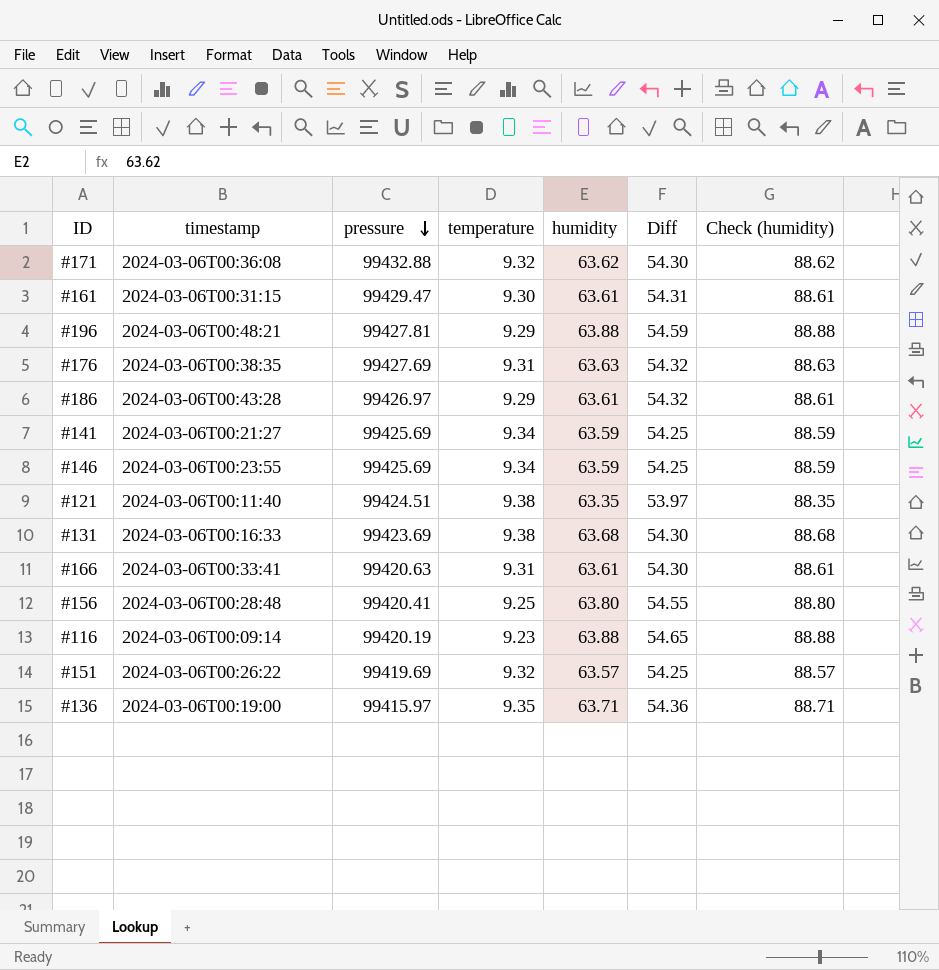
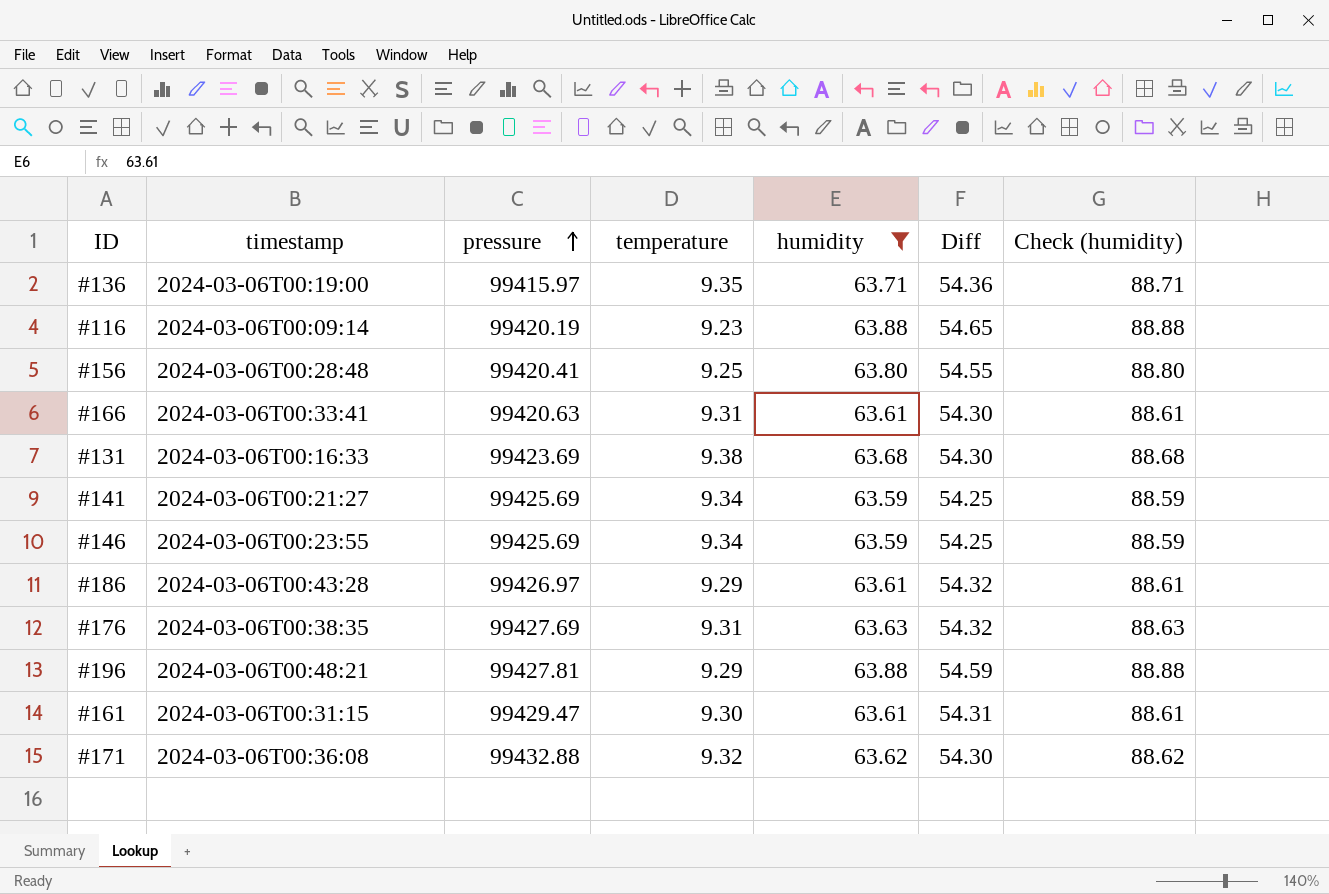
filter: none -> humidity >= 63.59
row order: pressure descending -> pressure ascending

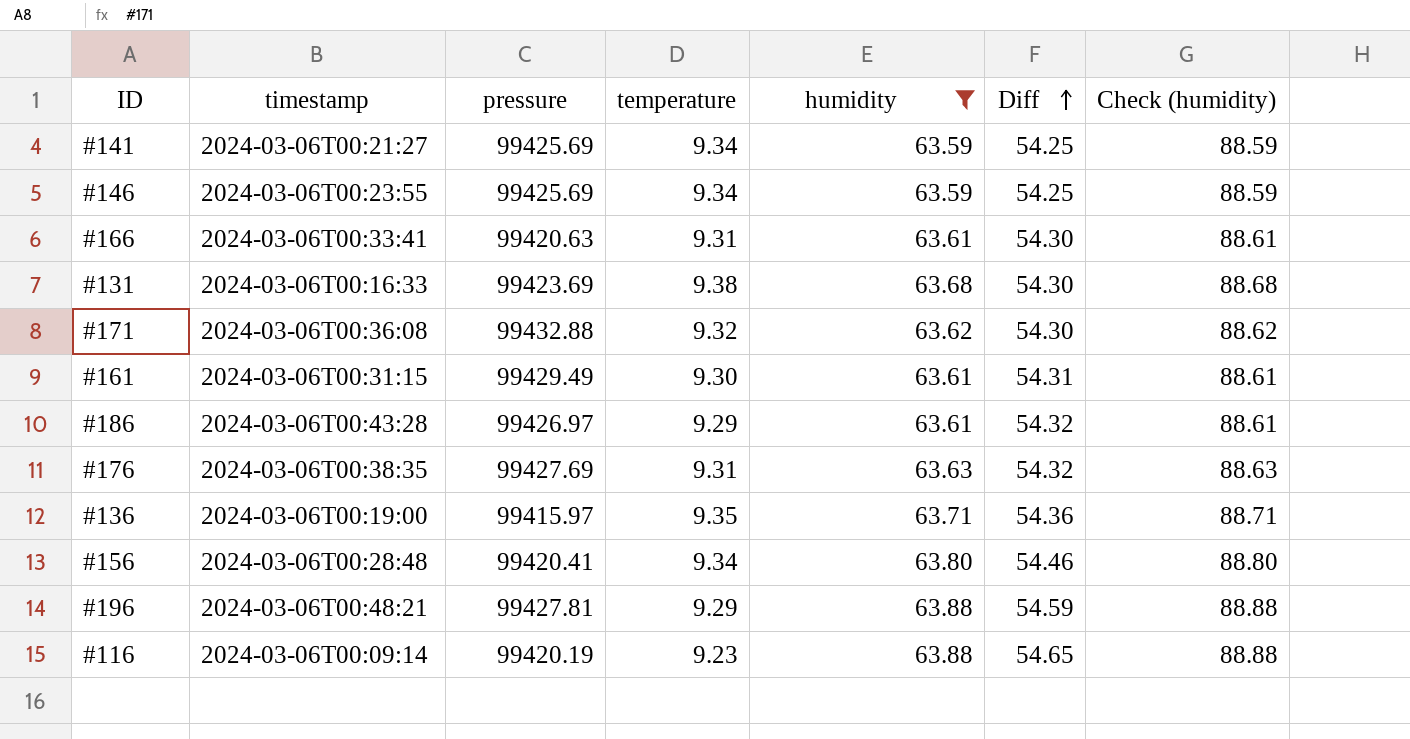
row order: pressure ascending -> Diff ascending
#161 | pressure: 99429.47 -> 99429.49
#156 | temperature: 9.25 -> 9.34
#156 | Diff: 54.55 -> 54.46

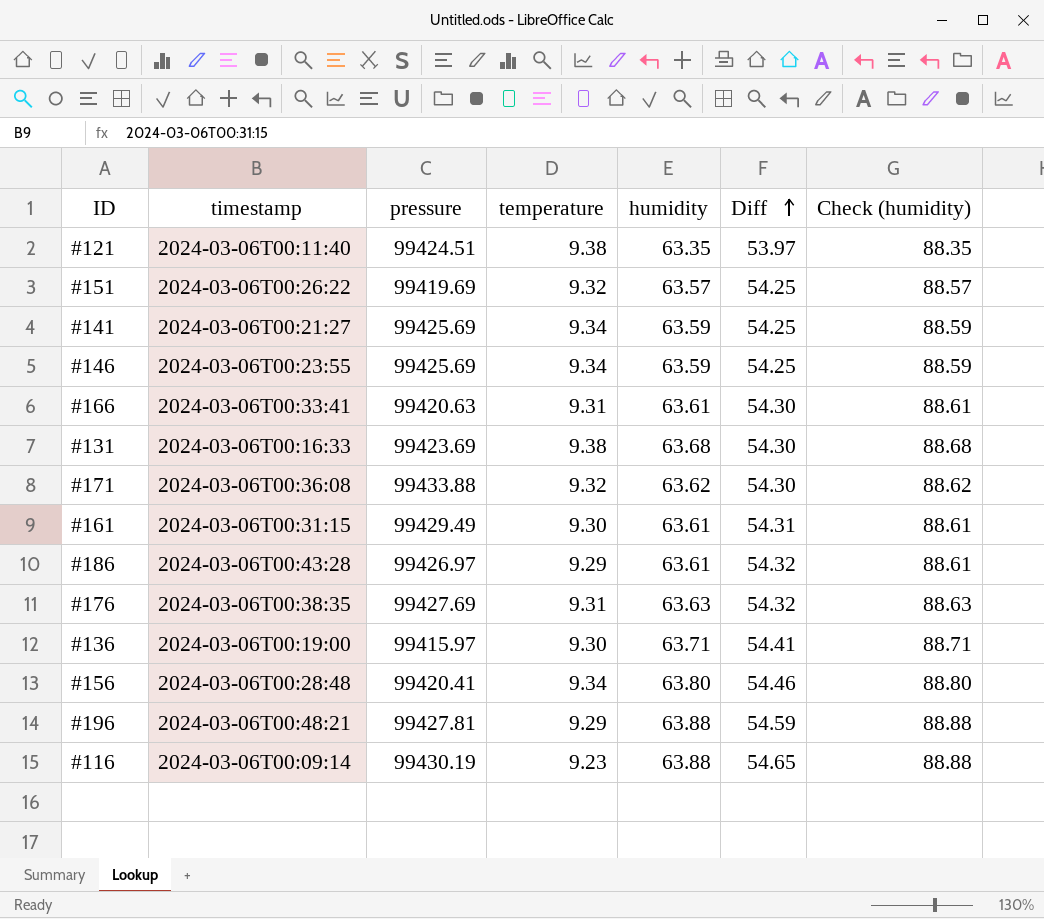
filter: humidity >= 63.59 -> none
#171 | pressure: 99432.88 -> 99433.88
#136 | temperature: 9.35 -> 9.30
#136 | Diff: 54.36 -> 54.41
#116 | pressure: 99420.19 -> 99430.19

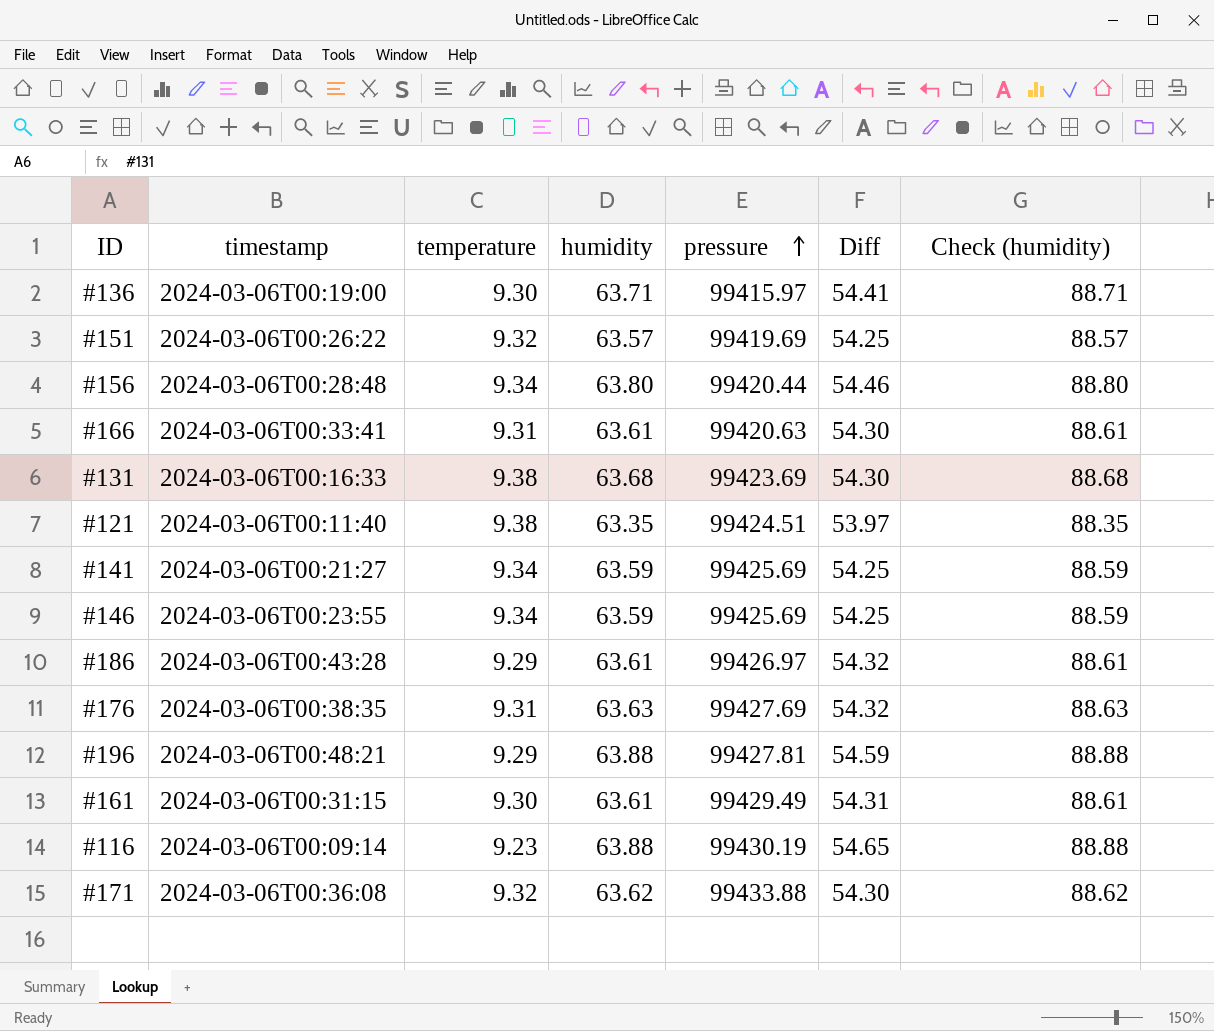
row order: Diff ascending -> pressure ascending
column pressure | position: 3 -> 5
#156 | pressure: 99420.41 -> 99420.44

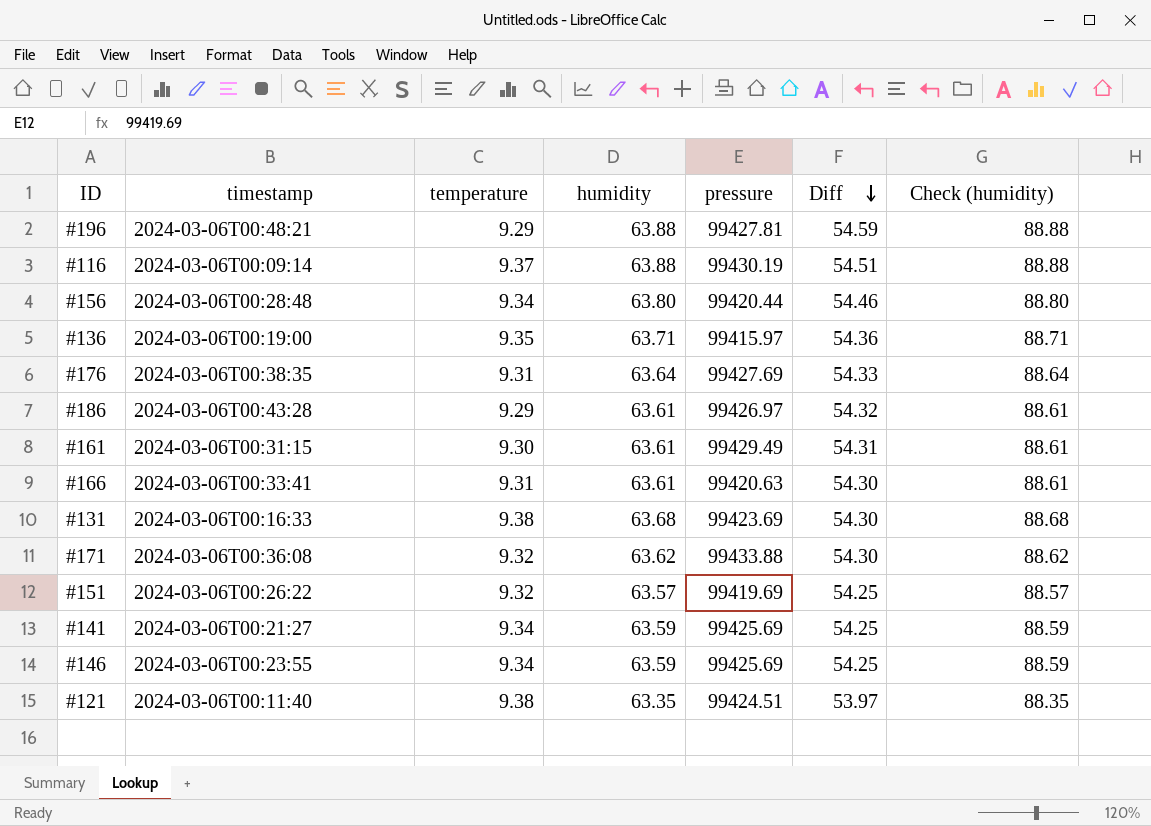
row order: pressure ascending -> Diff descending
#116 | temperature: 9.23 -> 9.37
#116 | Diff: 54.65 -> 54.51
#136 | temperature: 9.30 -> 9.35
#136 | Diff: 54.41 -> 54.36
#176 | humidity: 63.63 -> 63.64
#176 | Diff: 54.32 -> 54.33
#176 | Check (humidity): 88.63 -> 88.64

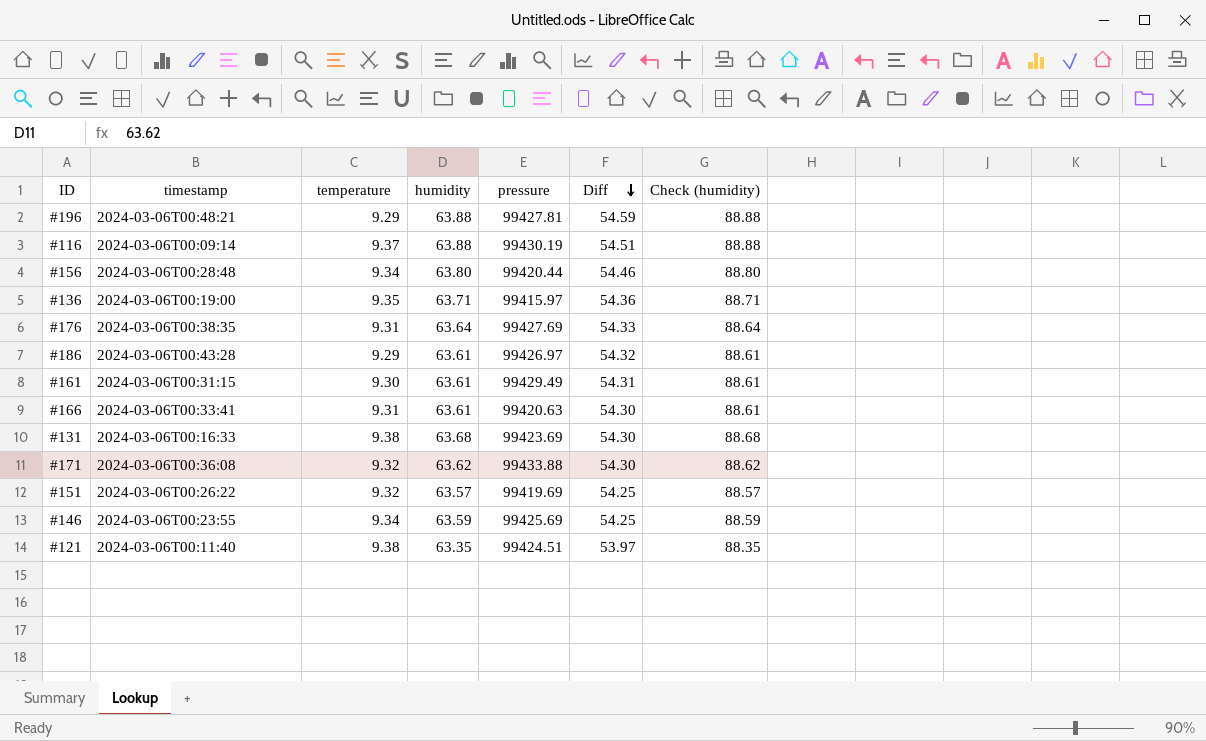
row #141: 2024-03-06T00:21:27 | 9.34 | 63.59 | 99425.69 | 54.25 | 88.59 -> none

